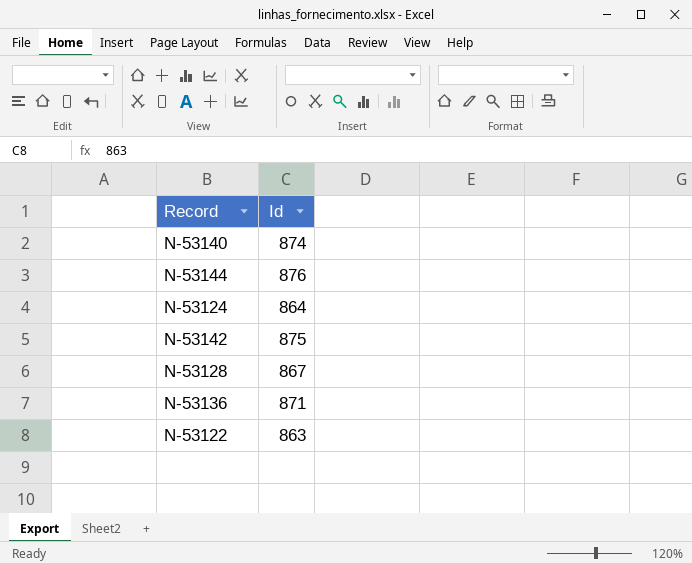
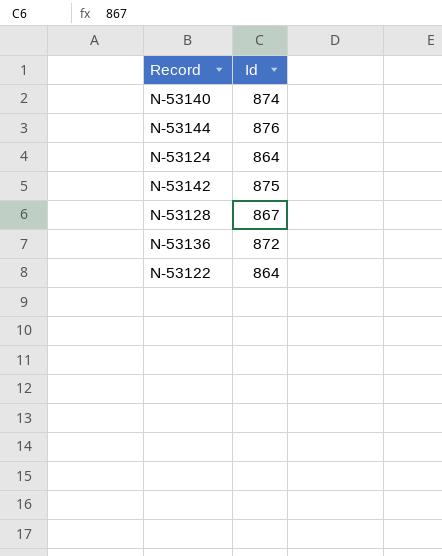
N-53136 | Id: 871 -> 872
N-53122 | Id: 863 -> 864

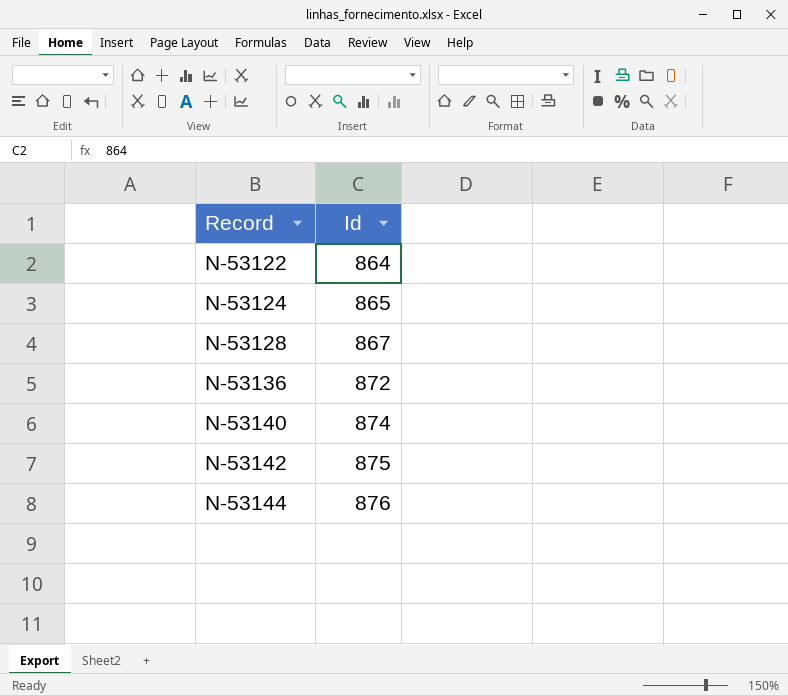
row order: none -> Record ascending
N-53124 | Id: 864 -> 865

